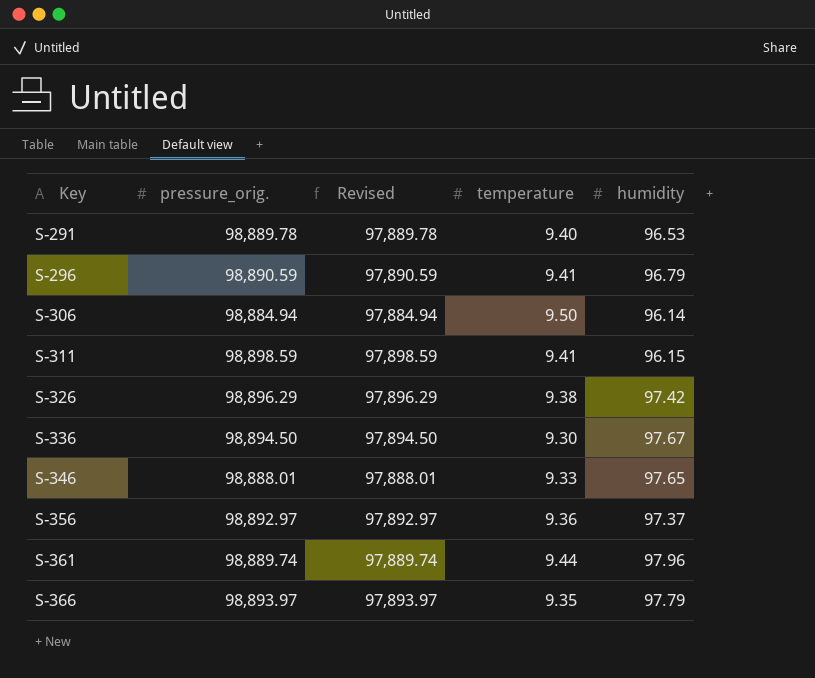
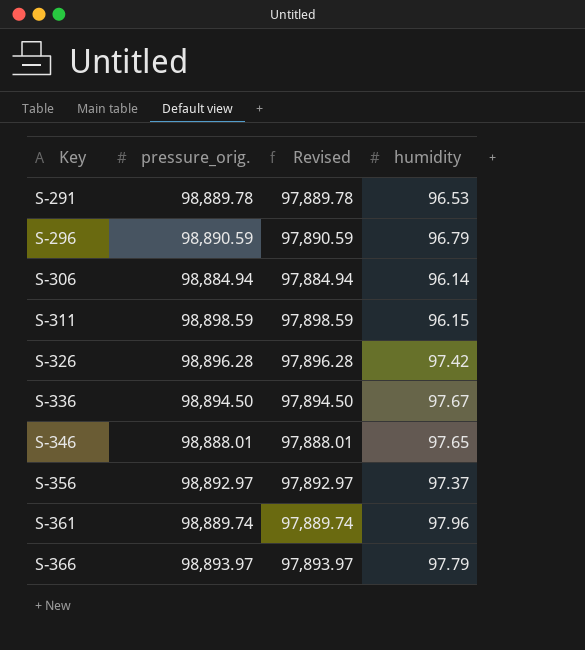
column temperature | position: 4 -> none
S-326 | pressure_orig.: 98,896.29 -> 98,896.28
S-326 | Revised: 97,896.29 -> 97,896.28

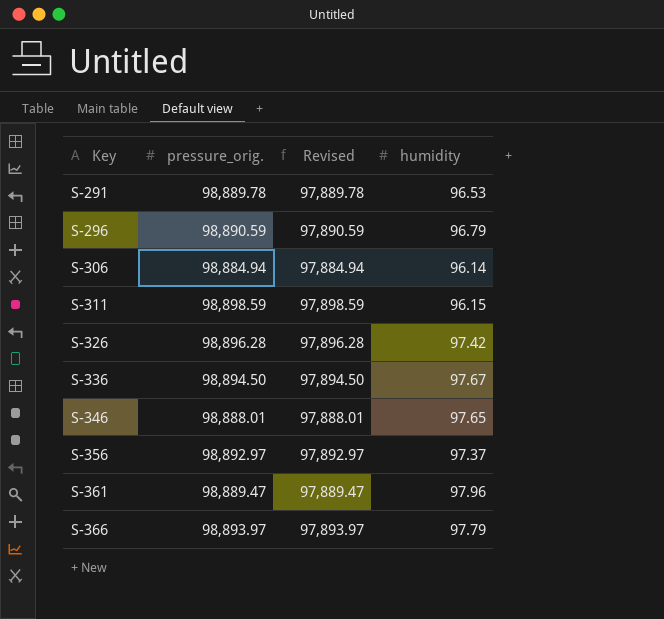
S-361 | pressure_orig.: 98,889.74 -> 98,889.47
S-361 | Revised: 97,889.74 -> 97,889.47

